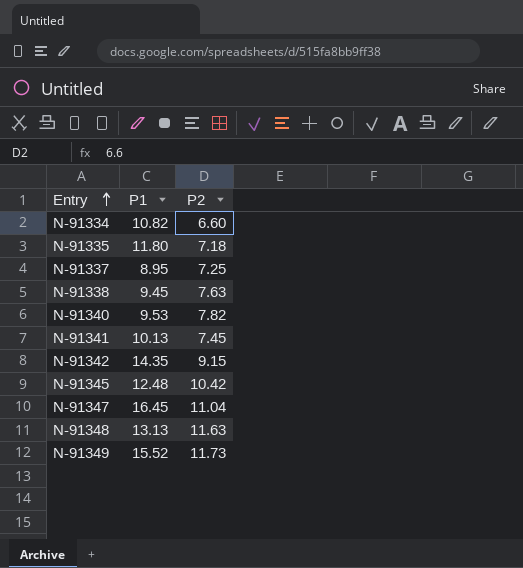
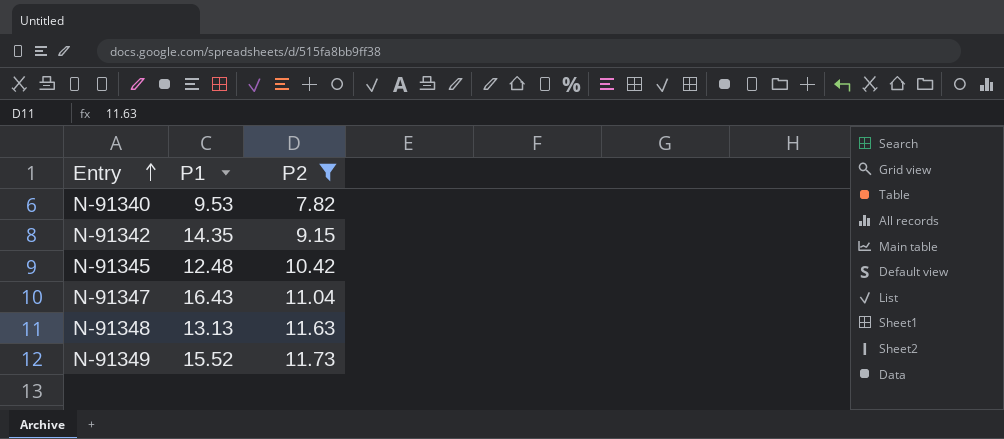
filter: none -> P2 >= 7.82
N-91347 | P1: 16.45 -> 16.43

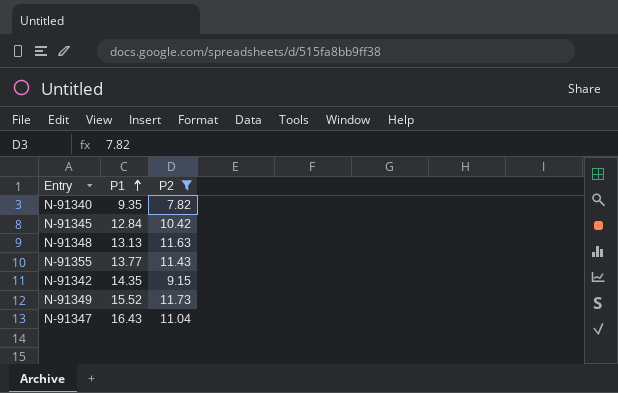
row order: Entry ascending -> P1 ascending
N-91340 | P1: 9.53 -> 9.35
N-91345 | P1: 12.48 -> 12.84
row N-91355: none -> 13.77 | 11.43

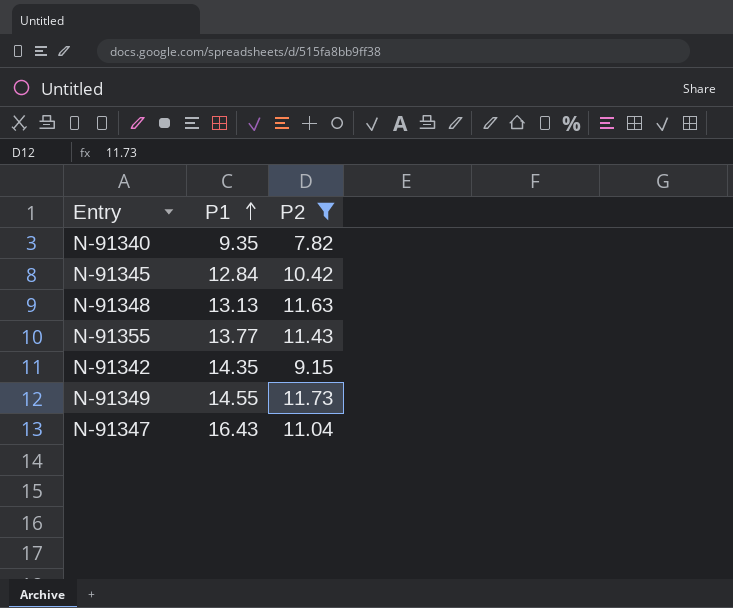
N-91349 | P1: 15.52 -> 14.55

